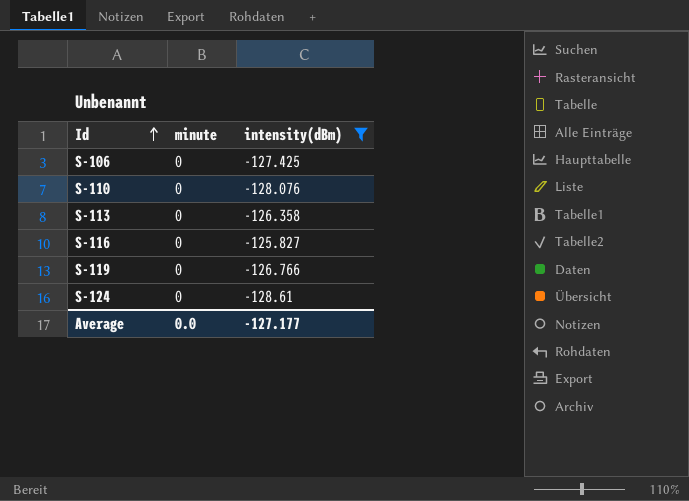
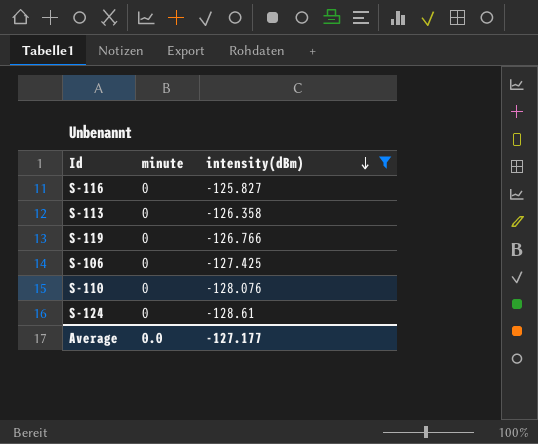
row order: Id ascending -> intensity(dBm) descending

